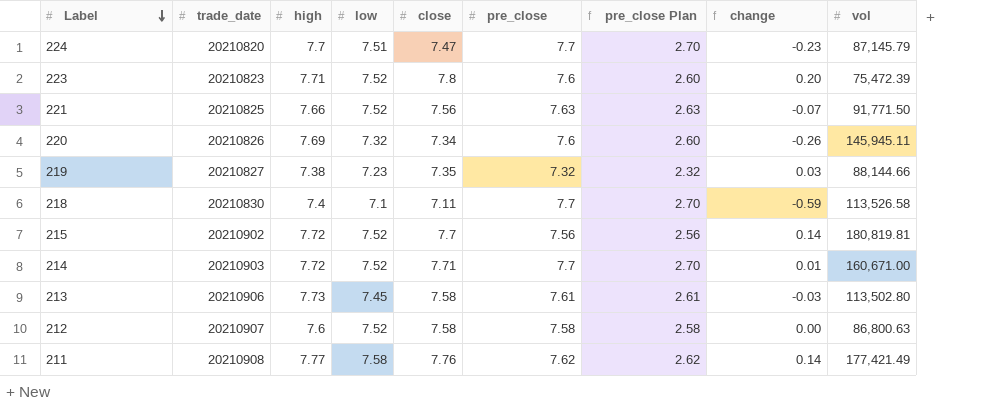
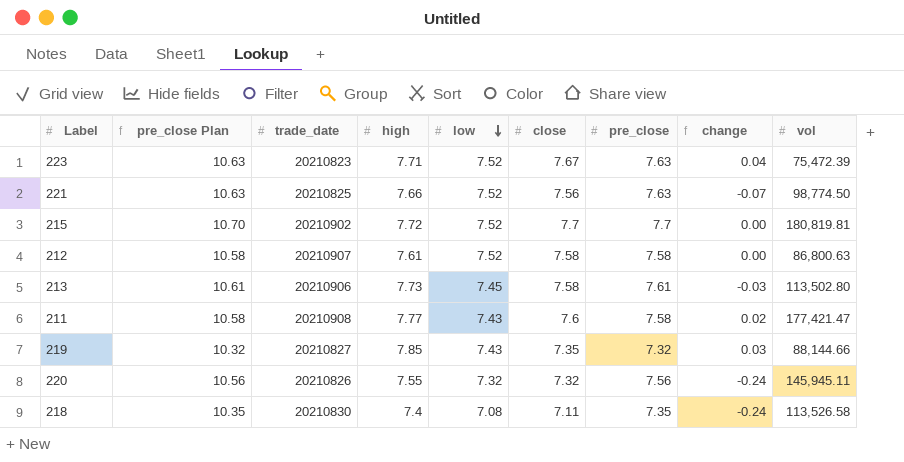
row order: Label descending -> low descending
column pre_close Plan | formula: [pre_close] - 5 -> [pre_close] + 3
column pre_close Plan | position: 7 -> 2
row 224: 20210820 | 7.7 | 7.51 | 7.47 | 7.7 | 2.70 | -0.23 | 87,145.79 -> none
row 214: 20210903 | 7.72 | 7.52 | 7.71 | 7.7 | 2.70 | 0.01 | 160,671.00 -> none
223 | close: 7.8 -> 7.67
223 | pre_close: 7.6 -> 7.63
223 | change: 0.20 -> 0.04
221 | vol: 91,771.50 -> 98,774.50
215 | pre_close: 7.56 -> 7.7
215 | change: 0.14 -> 0.00
212 | high: 7.6 -> 7.61
211 | low: 7.58 -> 7.43
211 | close: 7.76 -> 7.6
211 | pre_close: 7.62 -> 7.58
211 | change: 0.14 -> 0.02
211 | vol: 177,421.49 -> 177,421.47
219 | high: 7.38 -> 7.85
219 | low: 7.23 -> 7.43
220 | high: 7.69 -> 7.55
220 | close: 7.34 -> 7.32
220 | pre_close: 7.6 -> 7.56
220 | change: -0.26 -> -0.24
218 | low: 7.1 -> 7.08
218 | pre_close: 7.7 -> 7.35
218 | change: -0.59 -> -0.24

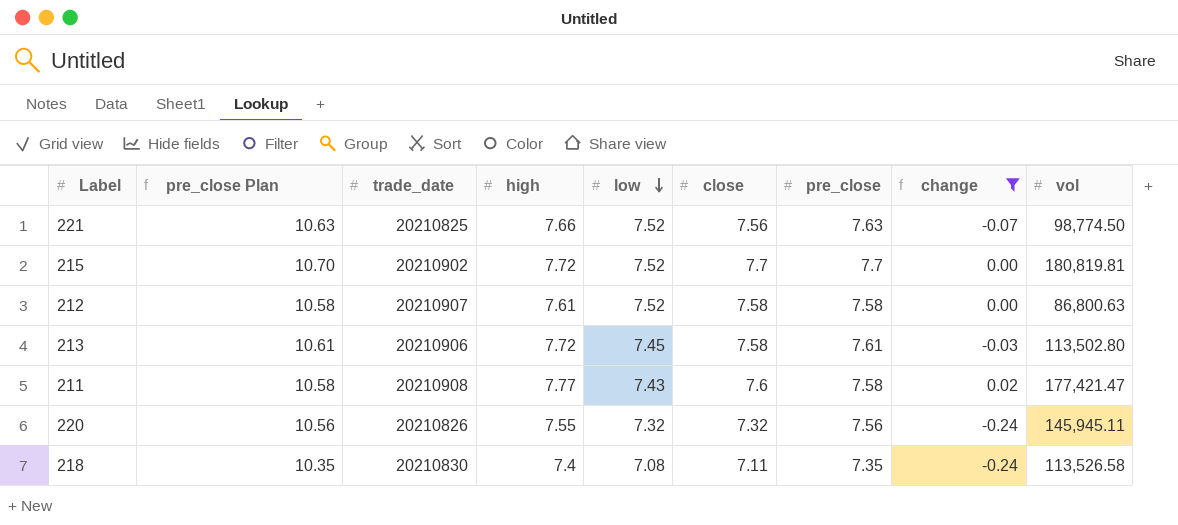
filter: none -> change <= 0.02
213 | high: 7.73 -> 7.72

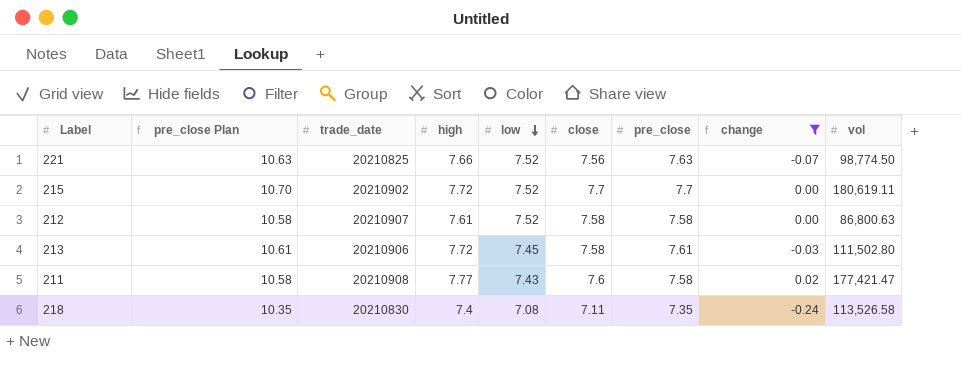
row 220: 10.56 | 20210826 | 7.55 | 7.32 | 7.32 | 7.56 | -0.24 | 145,945.11 -> none
215 | vol: 180,819.81 -> 180,619.11
213 | vol: 113,502.80 -> 111,502.80

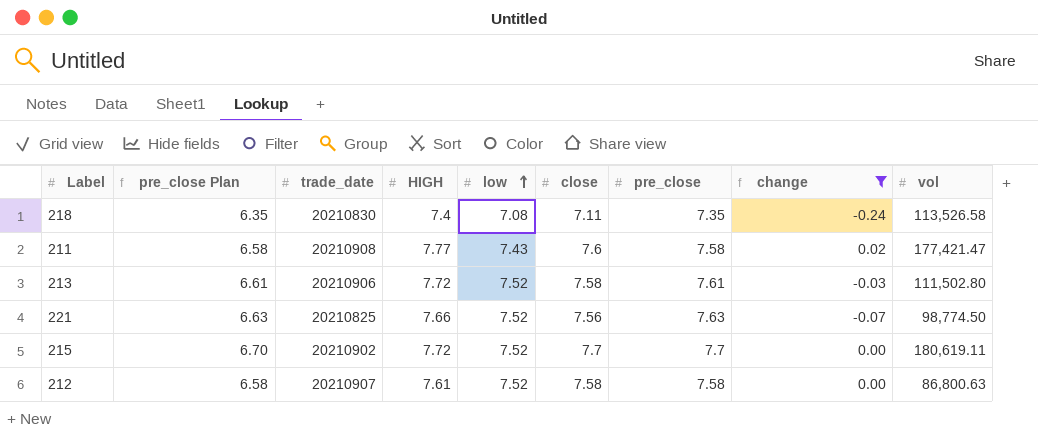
row order: low descending -> low ascending
column pre_close Plan | formula: [pre_close] + 3 -> [pre_close] - 1
column name: high -> HIGH
213 | low: 7.45 -> 7.52

